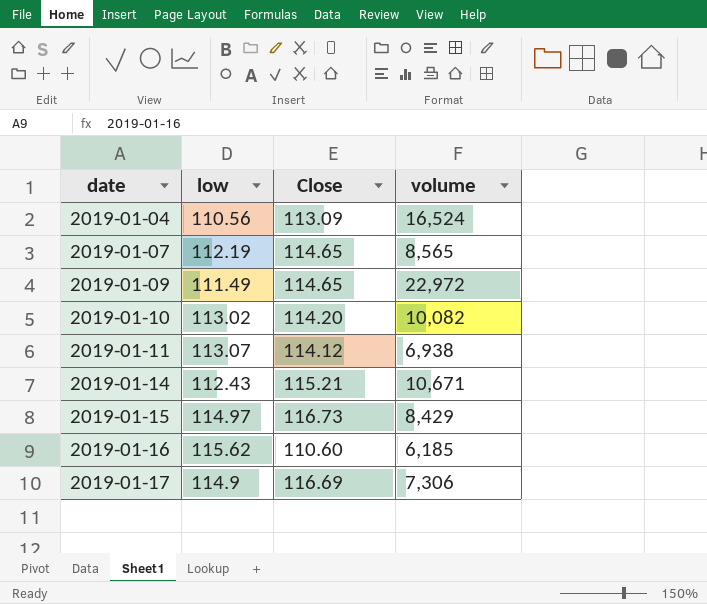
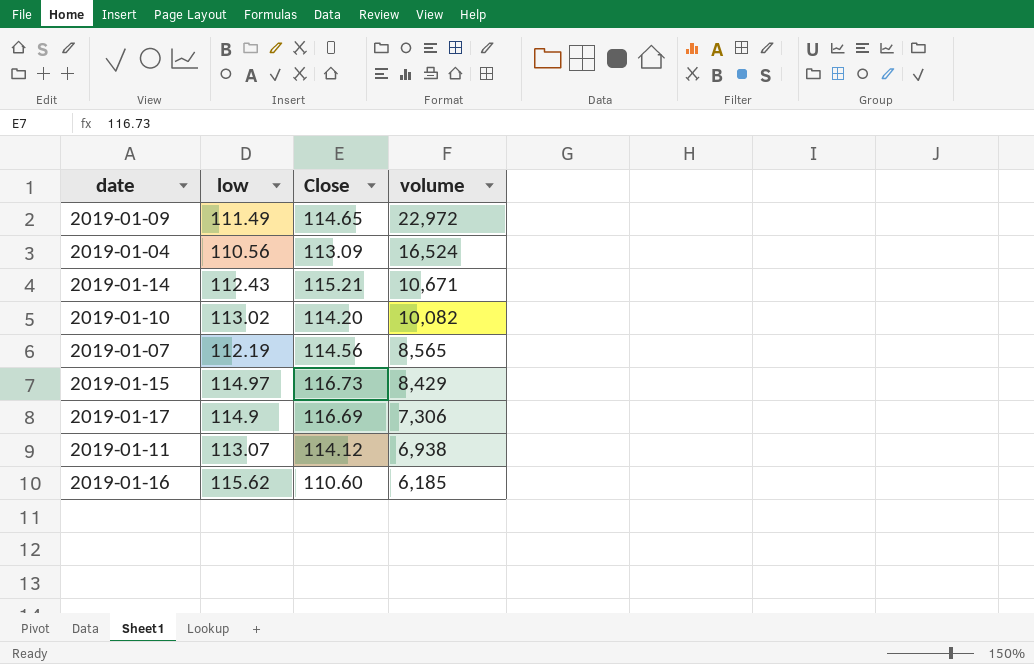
row order: date ascending -> volume descending
2019-01-07 | Close: 114.65 -> 114.56

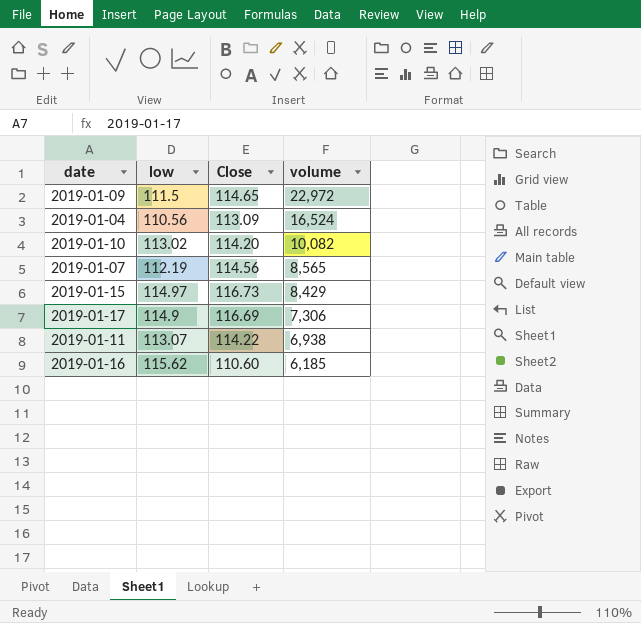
row 2019-01-14: 112.43 | 115.21 | 10,671 -> none
2019-01-09 | low: 111.49 -> 111.5
2019-01-11 | Close: 114.12 -> 114.22

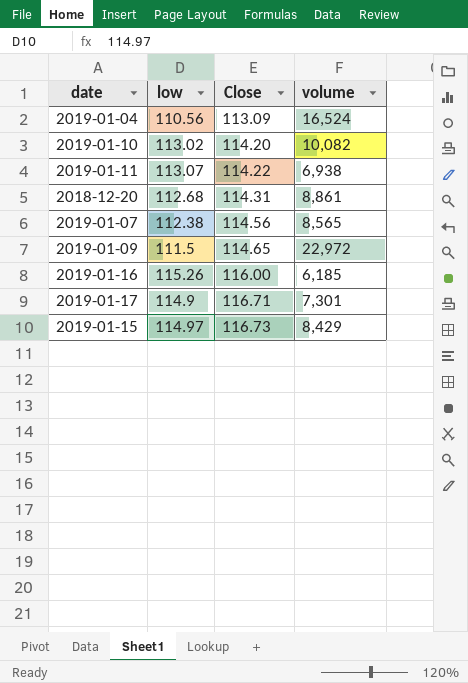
row order: volume descending -> Close ascending
row 2018-12-20: none -> 112.68 | 114.31 | 8,861
2019-01-07 | low: 112.19 -> 112.38
2019-01-16 | low: 115.62 -> 115.26
2019-01-16 | Close: 110.60 -> 116.00
2019-01-17 | Close: 116.69 -> 116.71
2019-01-17 | volume: 7,306 -> 7,301

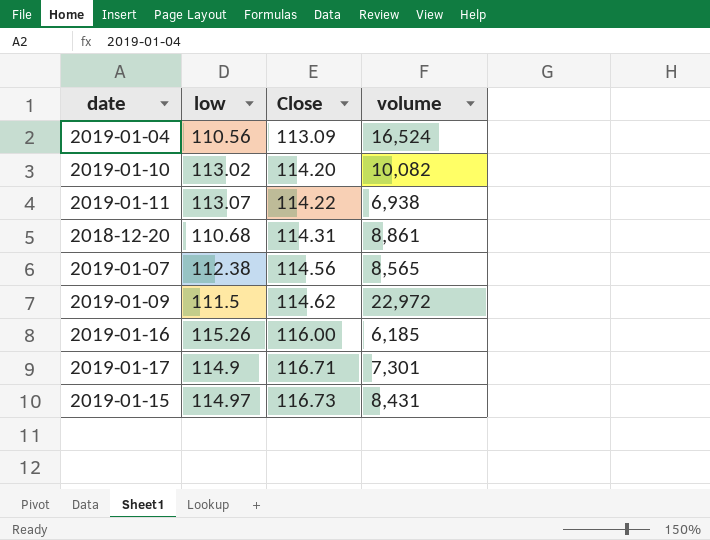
2018-12-20 | low: 112.68 -> 110.68
2019-01-09 | Close: 114.65 -> 114.62
2019-01-15 | volume: 8,429 -> 8,431

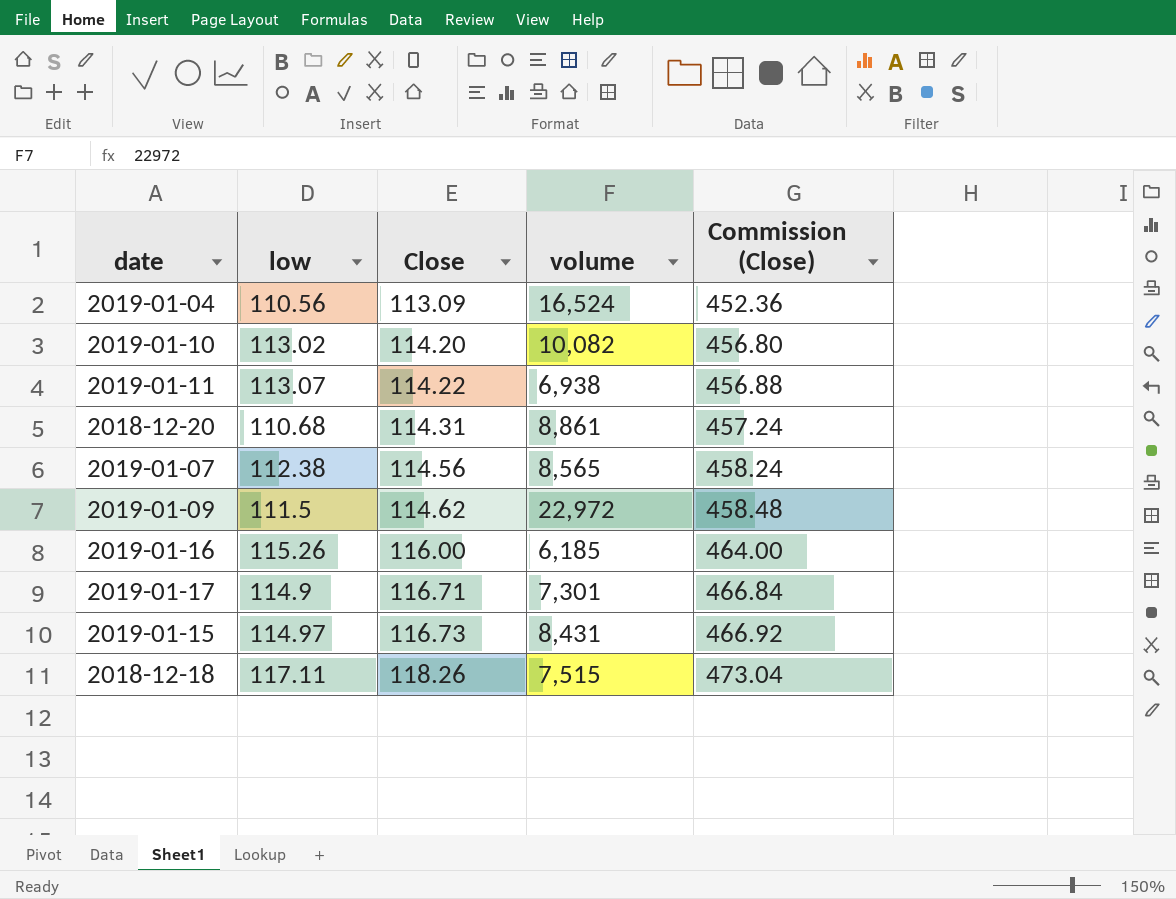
column Commission (Close) | formula: none -> [Close] * 4
row 2018-12-18: none -> 117.11 | 118.26 | 7,515 | 473.04

